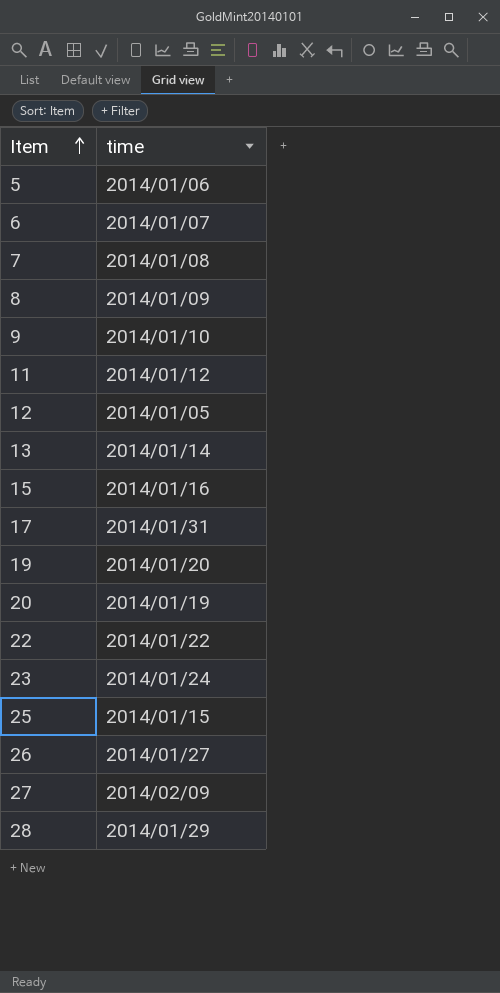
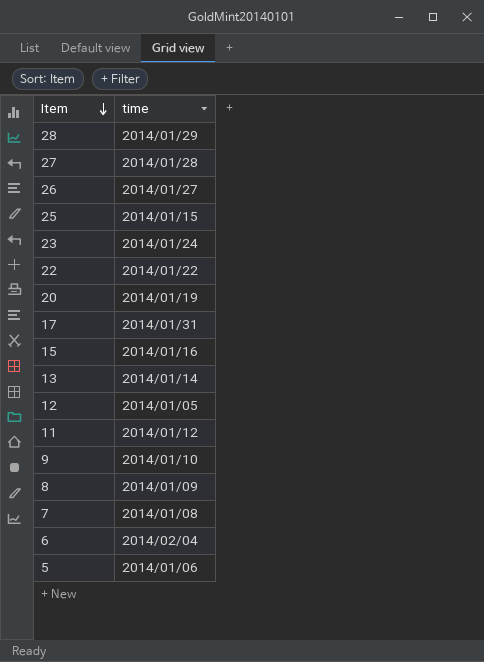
row order: Item ascending -> Item descending
row 19: 2014/01/20 -> none
27 | time: 2014/02/09 -> 2014/01/28
6 | time: 2014/01/07 -> 2014/02/04

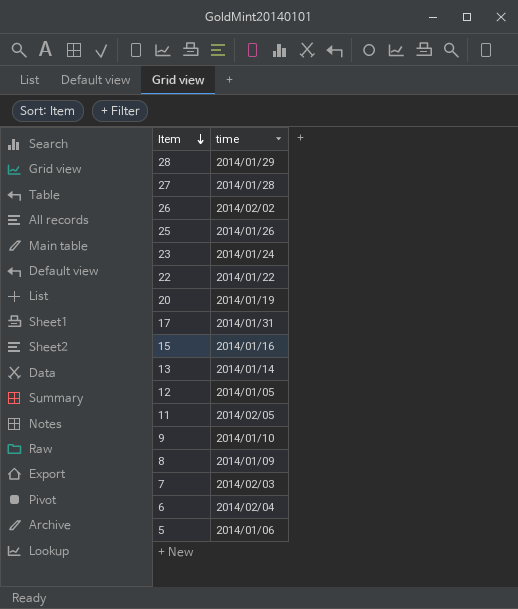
26 | time: 2014/01/27 -> 2014/02/02
25 | time: 2014/01/15 -> 2014/01/26
11 | time: 2014/01/12 -> 2014/02/05
7 | time: 2014/01/08 -> 2014/02/03

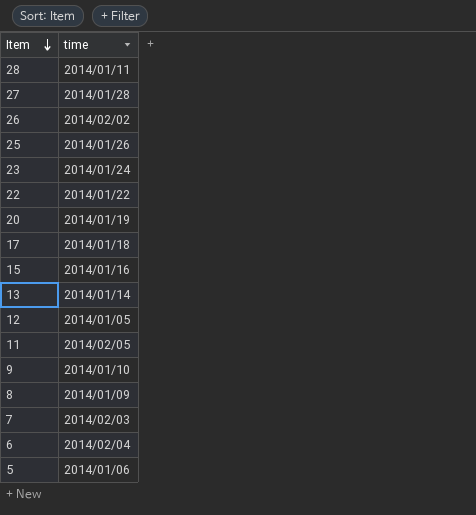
28 | time: 2014/01/29 -> 2014/01/11
17 | time: 2014/01/31 -> 2014/01/18

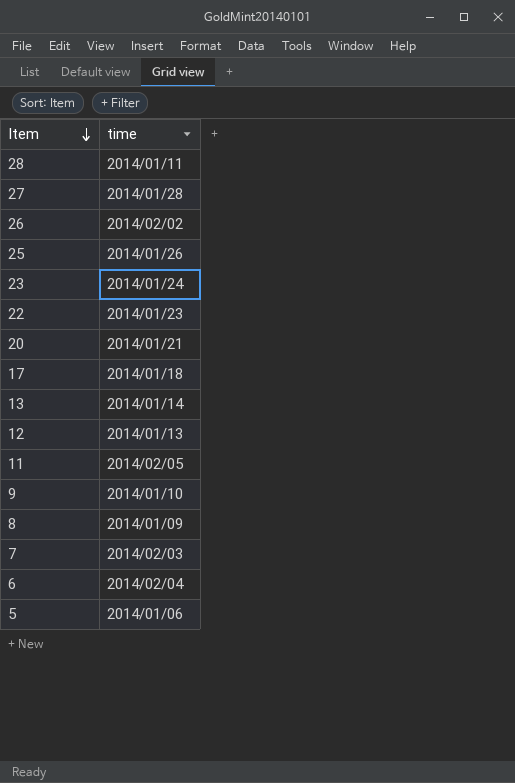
row 15: 2014/01/16 -> none
22 | time: 2014/01/22 -> 2014/01/23
20 | time: 2014/01/19 -> 2014/01/21
12 | time: 2014/01/05 -> 2014/01/13

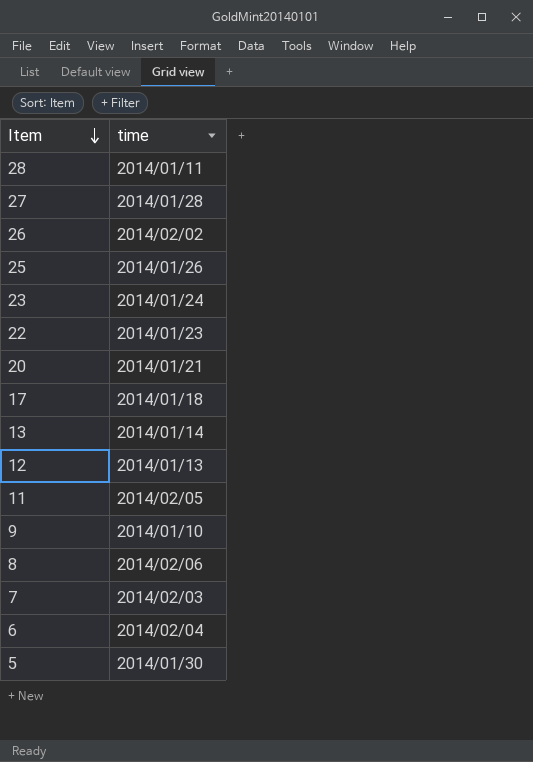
8 | time: 2014/01/09 -> 2014/02/06
5 | time: 2014/01/06 -> 2014/01/30

